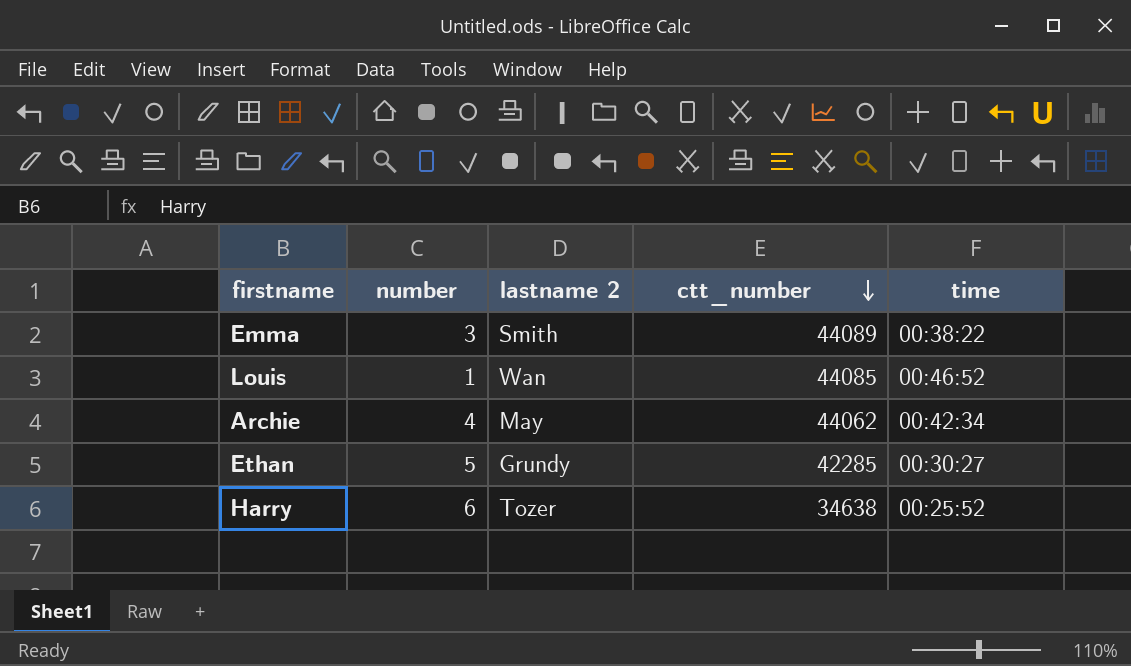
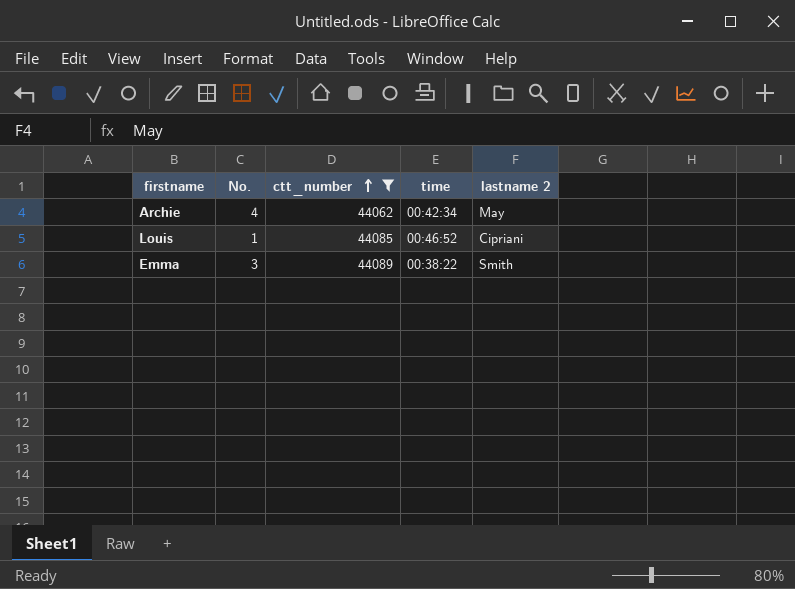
filter: none -> ctt_number >= 44062
row order: ctt_number descending -> ctt_number ascending
column name: number -> No.
column lastname 2 | position: 3 -> 5
Louis | lastname 2: Wan -> Cipriani

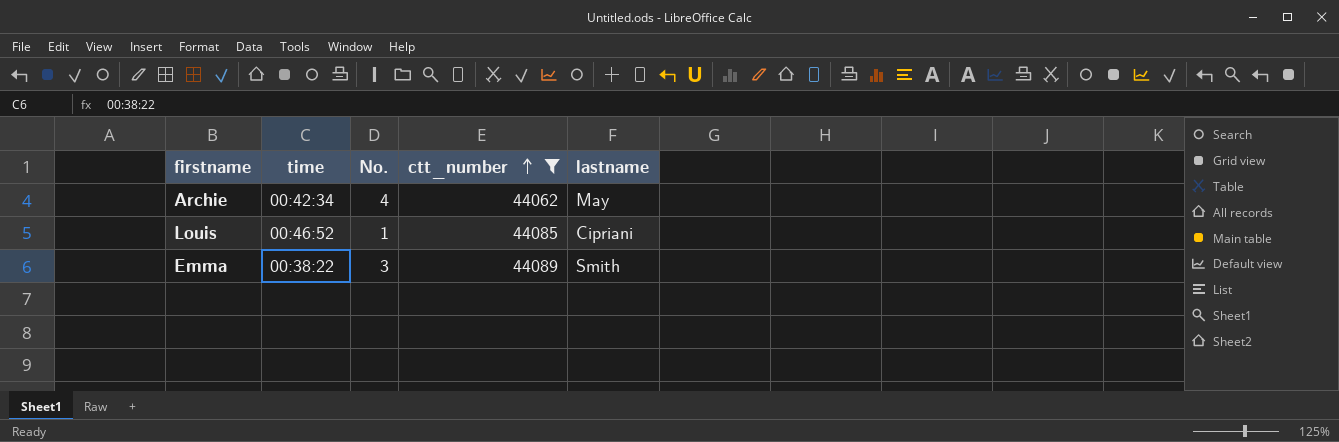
column time | position: 4 -> 2
column name: lastname 2 -> lastname

